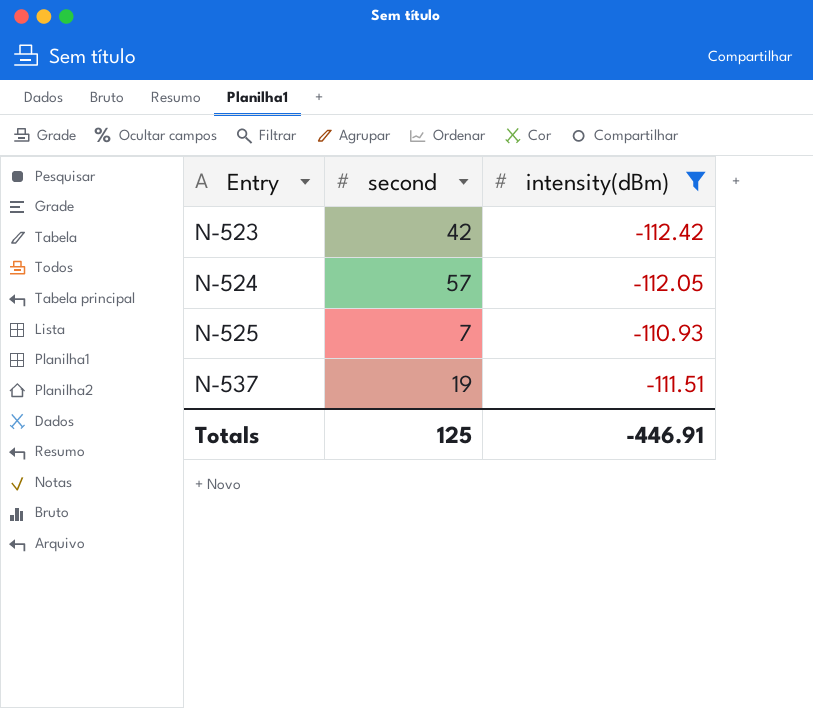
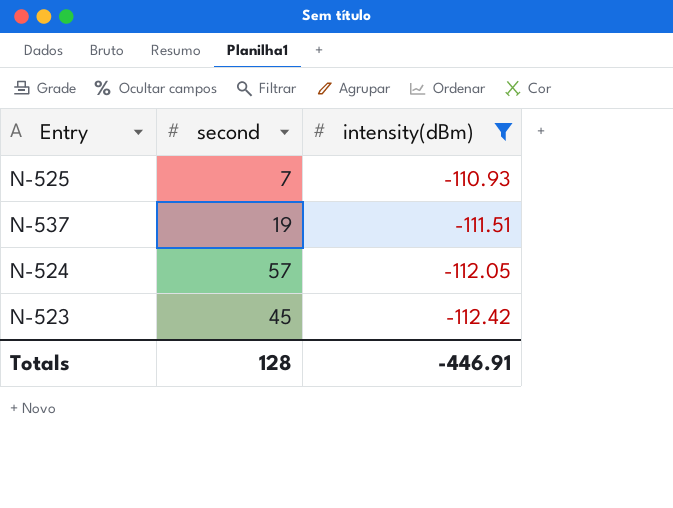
row order: Entry ascending -> intensity(dBm) descending
N-523 | second: 42 -> 45
Totals | second: 125 -> 128

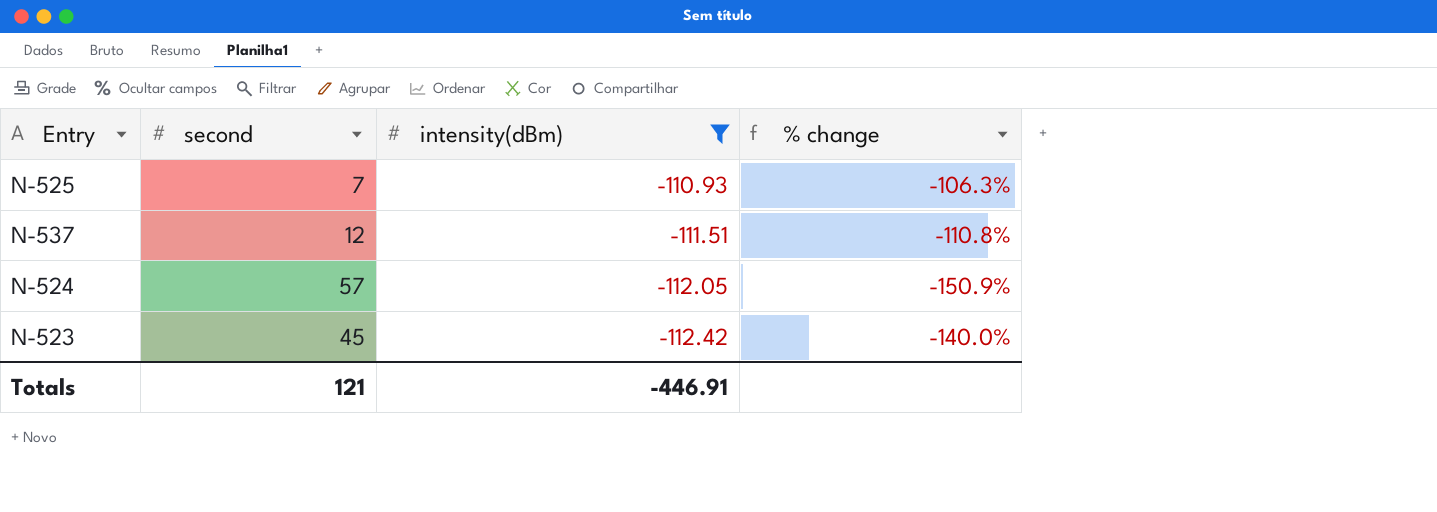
column % change | formula: none -> ([second] - [intensity(dBm)]) / [intensity(dBm)]
N-537 | second: 19 -> 12
Totals | second: 128 -> 121

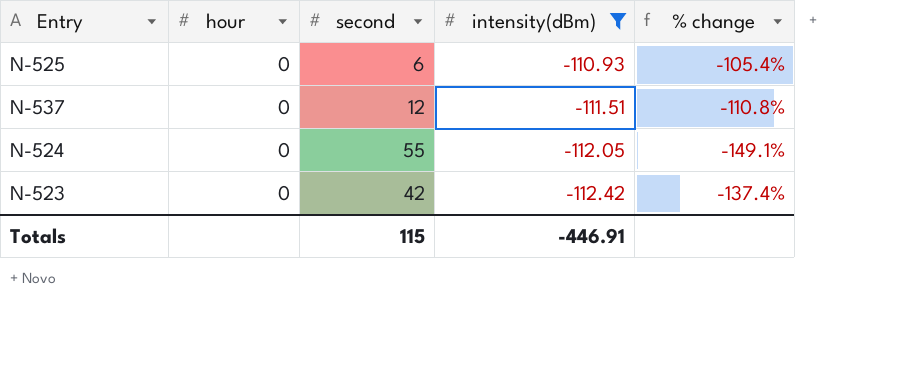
column hour | position: none -> 2
N-525 | second: 7 -> 6
N-525 | % change: -106.3% -> -105.4%
N-524 | second: 57 -> 55
N-524 | % change: -150.9% -> -149.1%
N-523 | second: 45 -> 42
N-523 | % change: -140.0% -> -137.4%
Totals | second: 121 -> 115

